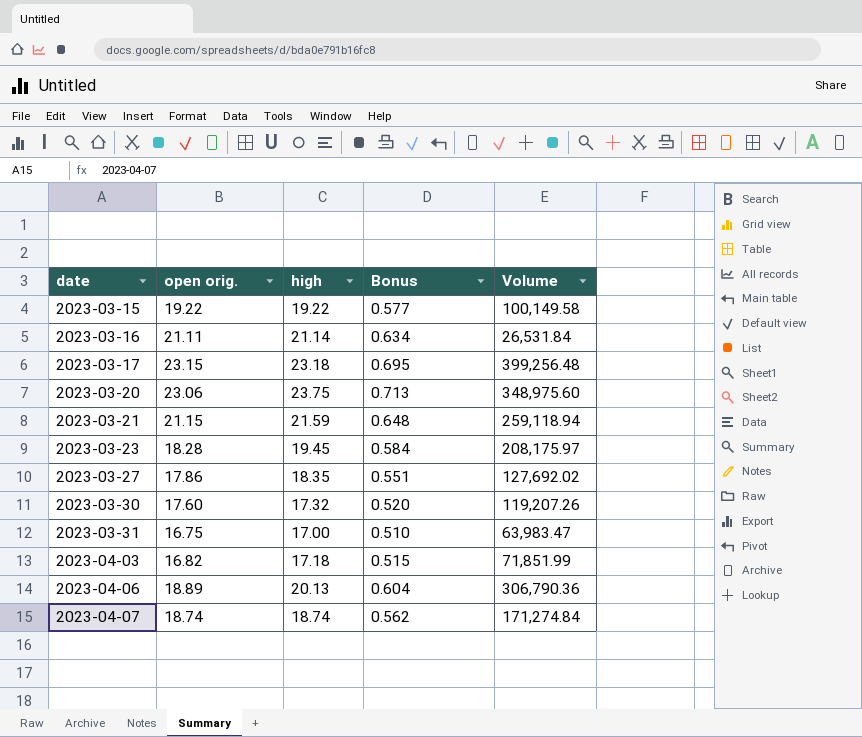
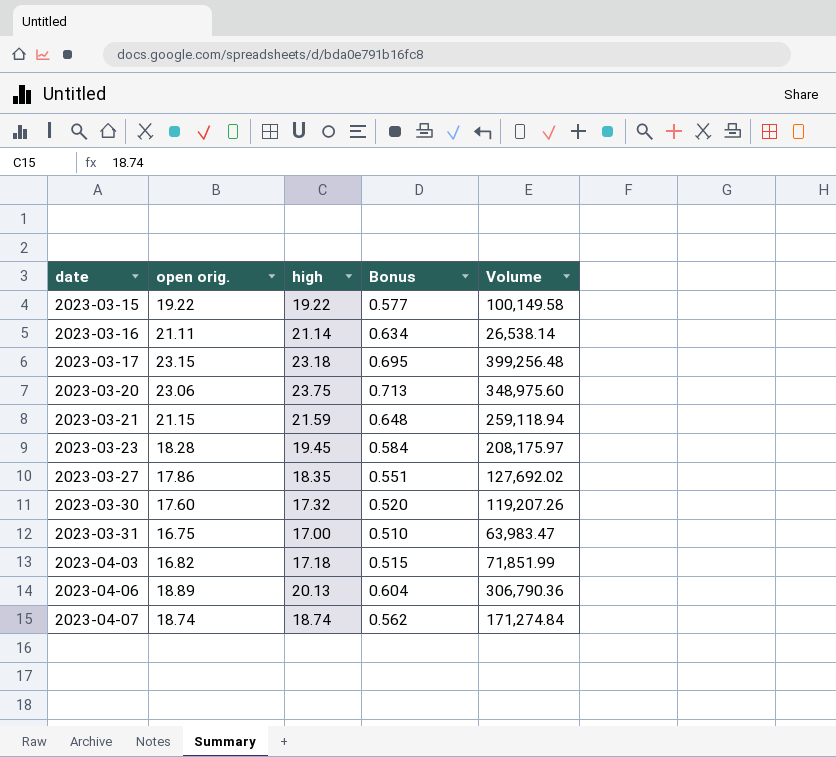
2023-03-16 | Volume: 26,531.84 -> 26,538.14

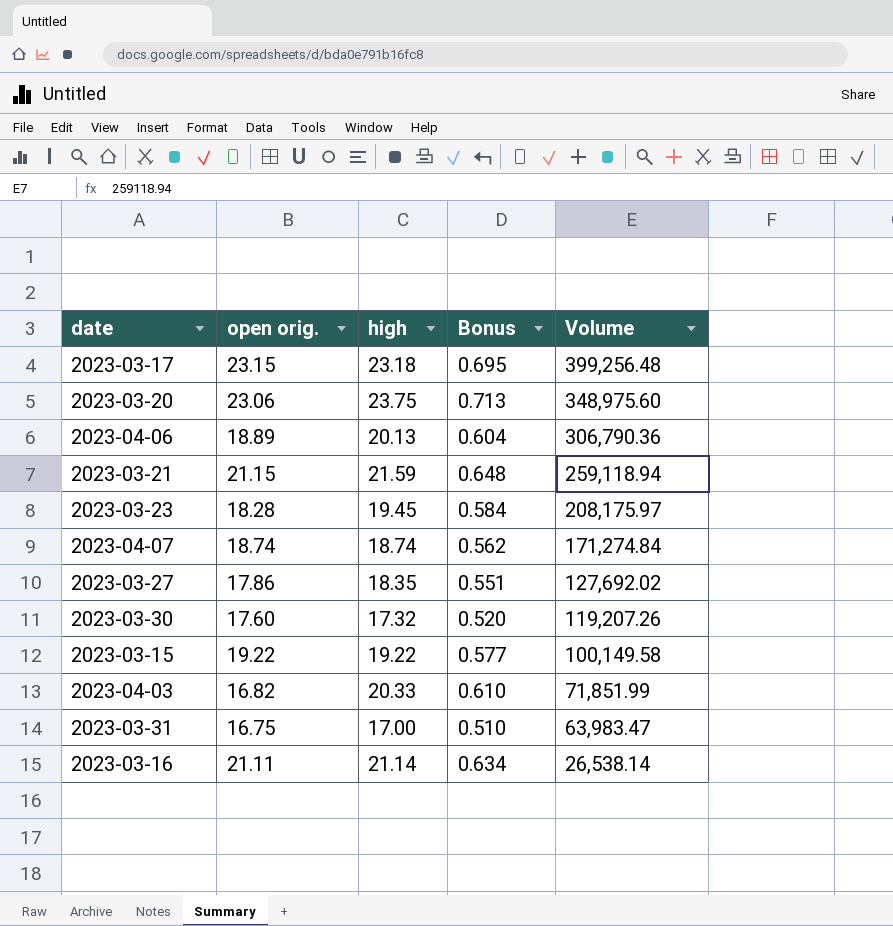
row order: date ascending -> Volume descending
2023-04-03 | high: 17.18 -> 20.33
2023-04-03 | Bonus: 0.515 -> 0.610

